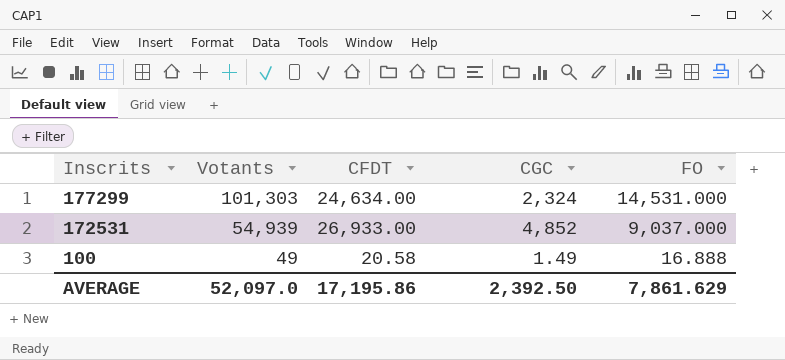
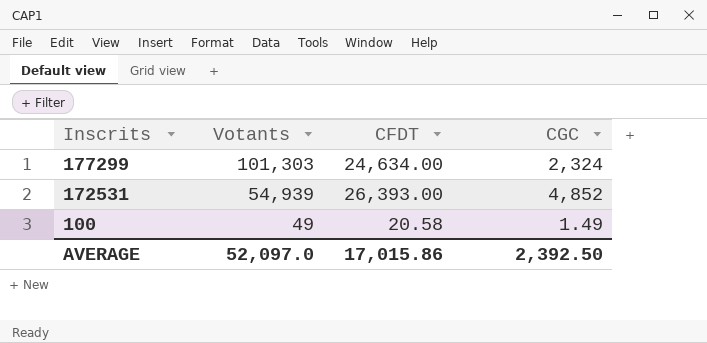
column FO | position: 5 -> none
172531 | CFDT: 26,933.00 -> 26,393.00
AVERAGE | CFDT: 17,195.86 -> 17,015.86

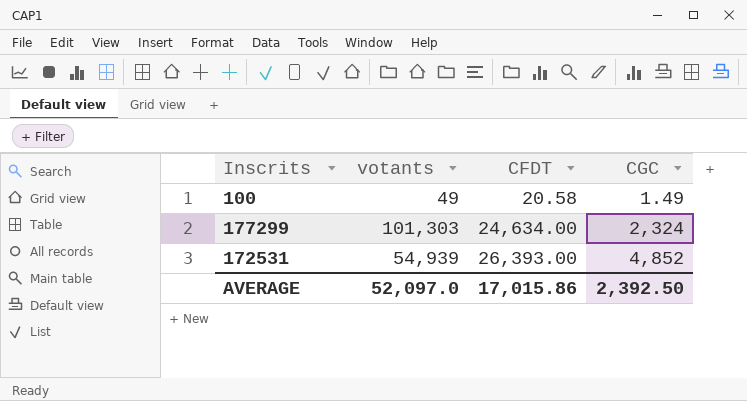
row order: Inscrits descending -> CFDT ascending
column name: Votants -> votants

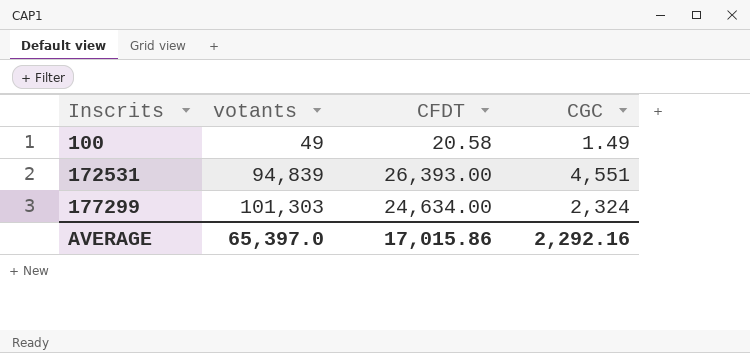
row order: CFDT ascending -> Inscrits ascending
172531 | votants: 54,939 -> 94,839
172531 | CGC: 4,852 -> 4,551
AVERAGE | votants: 52,097.0 -> 65,397.0
AVERAGE | CGC: 2,392.50 -> 2,292.16

